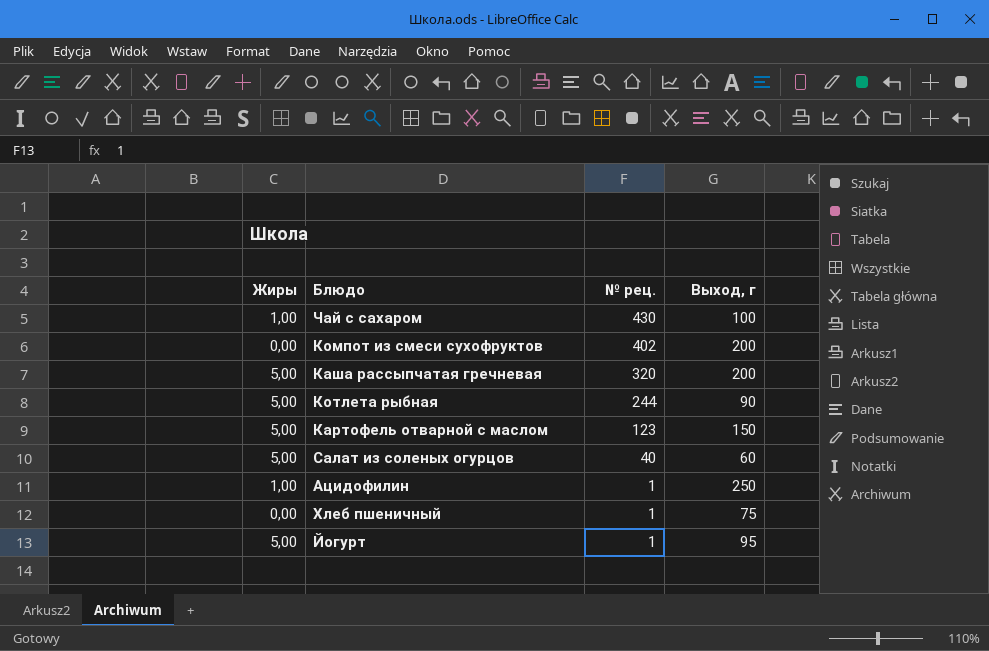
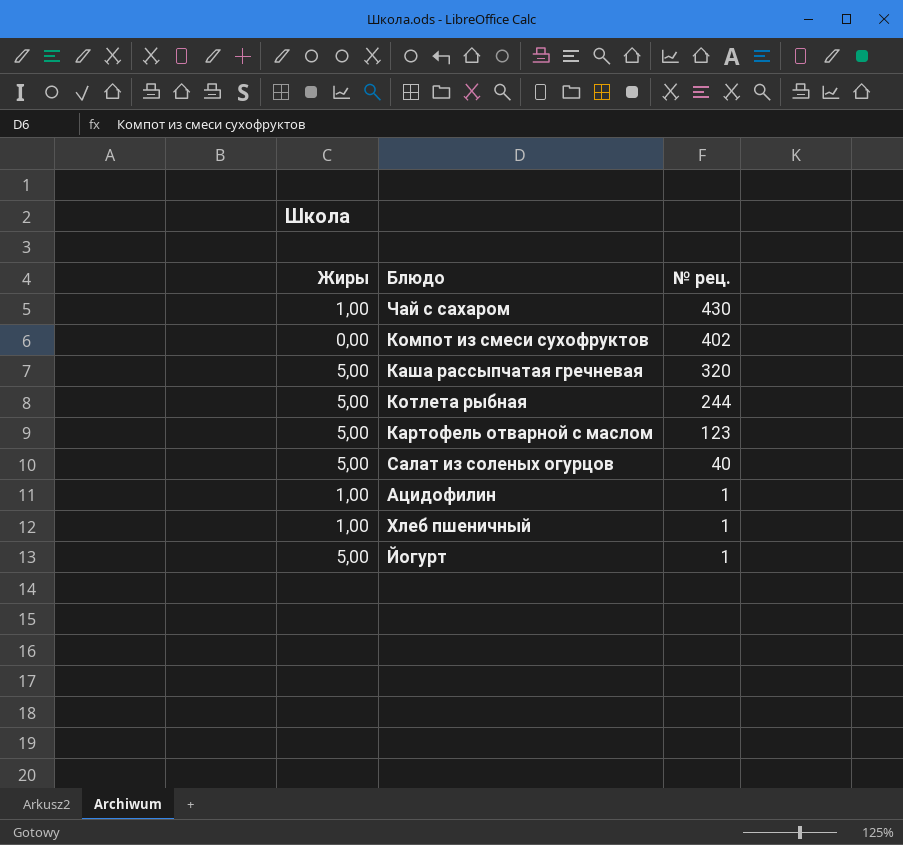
column Выход, г | position: 4 -> none
Хлеб пшеничный | Жиры: 0,00 -> 1,00

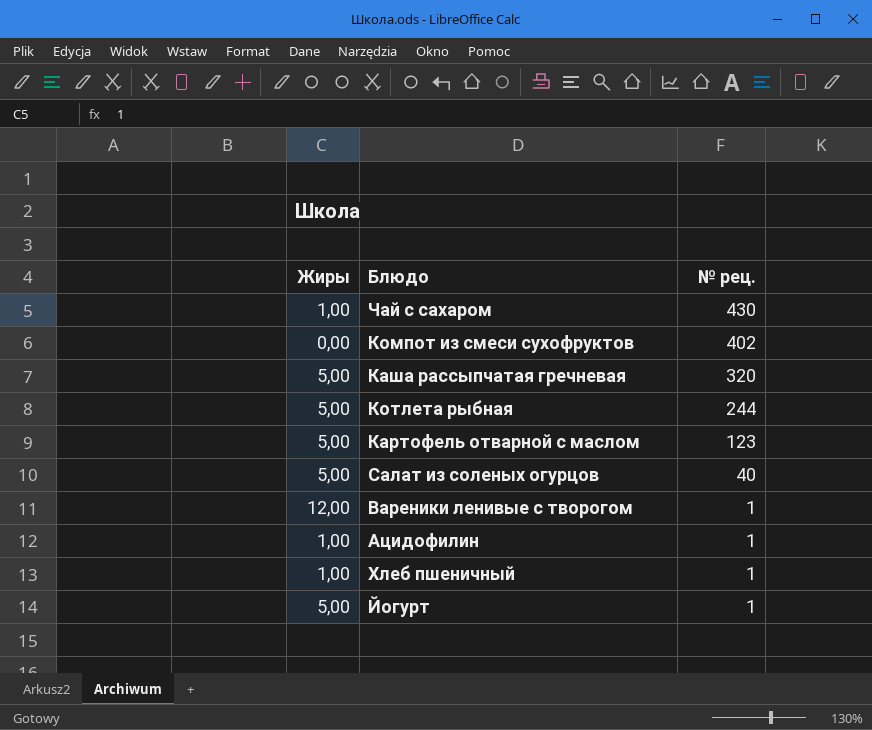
row Вареники ленивые с творогом: none -> 12,00 | 1

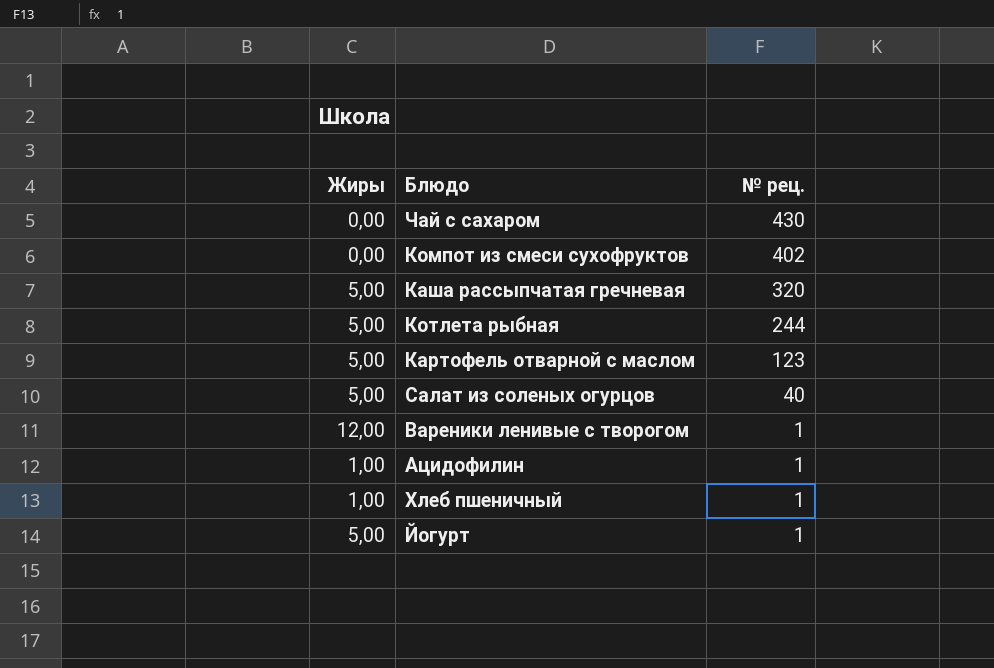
Чай с сахаром | Жиры: 1,00 -> 0,00

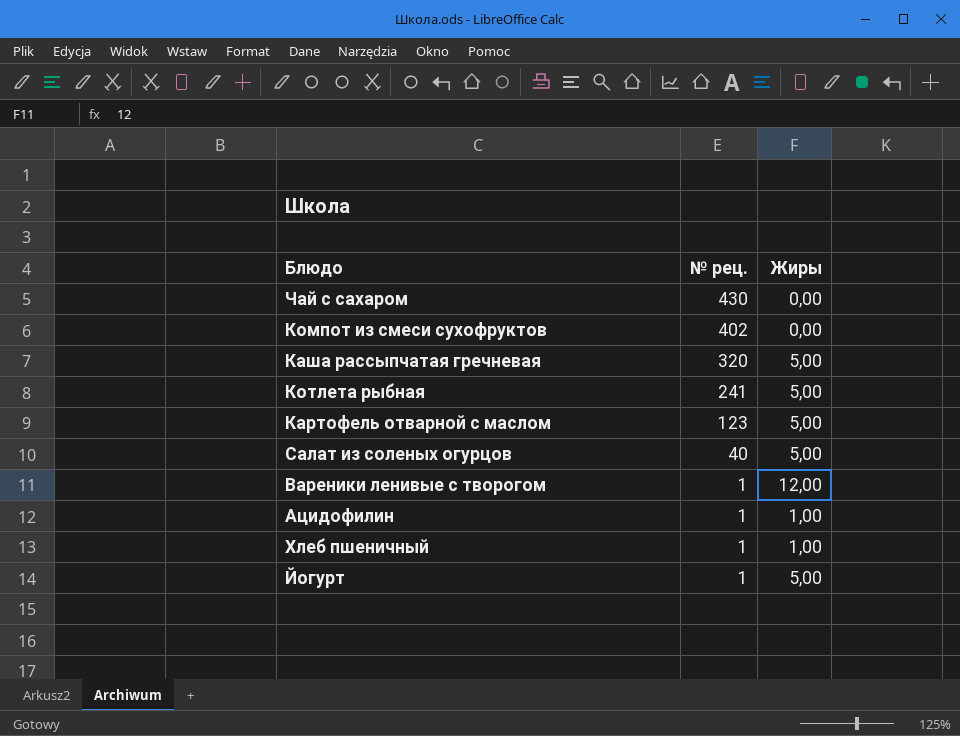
column Жиры | position: 1 -> 3
Котлета рыбная | № рец.: 244 -> 241

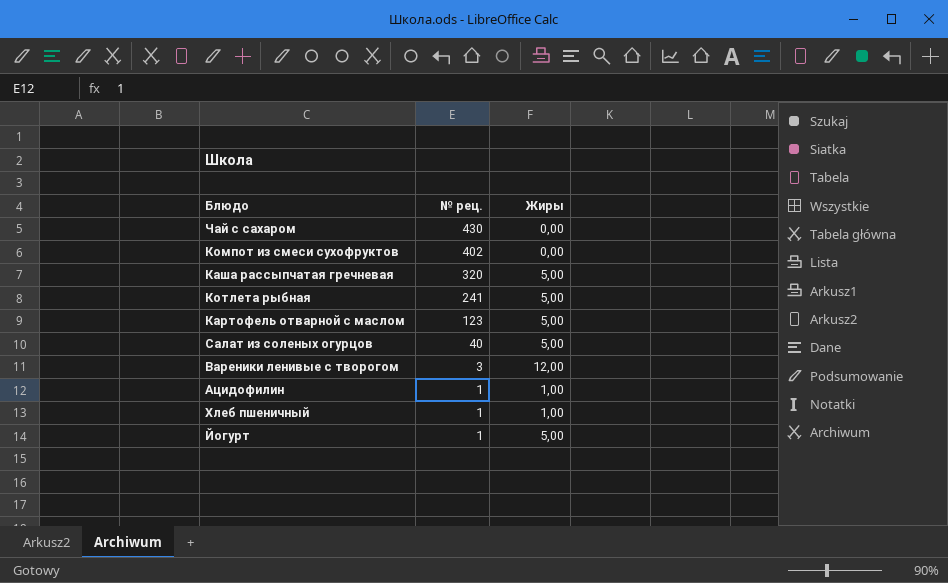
Вареники ленивые с творогом | № рец.: 1 -> 3

